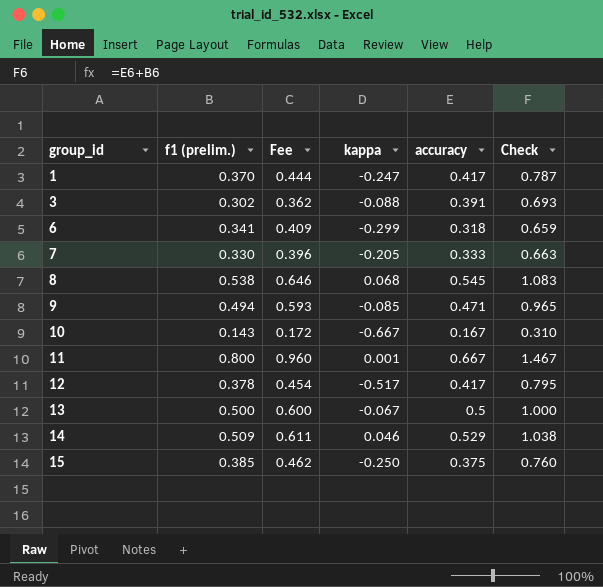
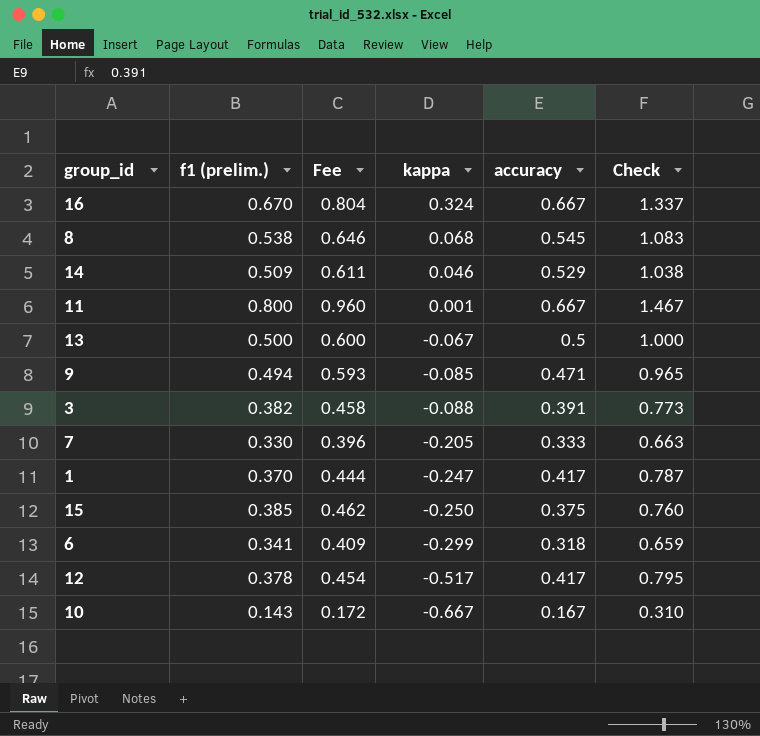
row order: group_id ascending -> kappa descending
row 16: none -> 0.670 | 0.804 | 0.324 | 0.667 | 1.337
3 | f1 (prelim.): 0.302 -> 0.382
3 | Fee: 0.362 -> 0.458
3 | Check: 0.693 -> 0.773

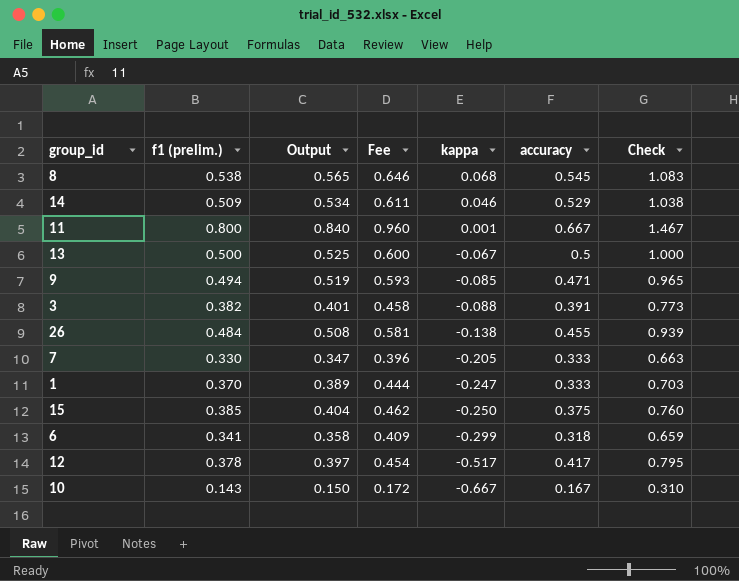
column Output | formula: none -> [f1 (prelim.)] * 1.05
row 16: 0.670 | 0.804 | 0.324 | 0.667 | 1.337 -> none
row 26: none -> 0.484 | 0.508 | 0.581 | -0.138 | 0.455 | 0.939
1 | accuracy: 0.417 -> 0.333
1 | Check: 0.787 -> 0.703

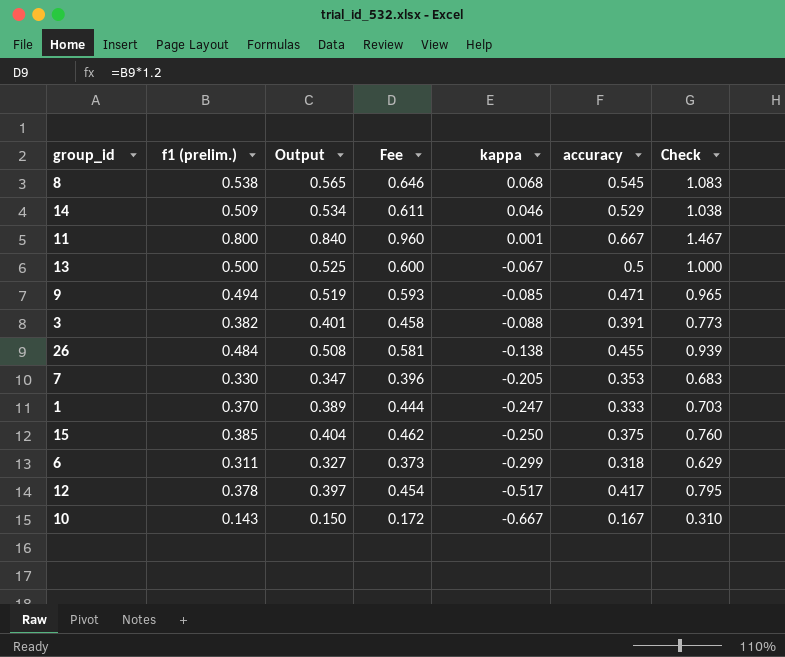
7 | accuracy: 0.333 -> 0.353
7 | Check: 0.663 -> 0.683
6 | f1 (prelim.): 0.341 -> 0.311
6 | Output: 0.358 -> 0.327
6 | Fee: 0.409 -> 0.373
6 | Check: 0.659 -> 0.629

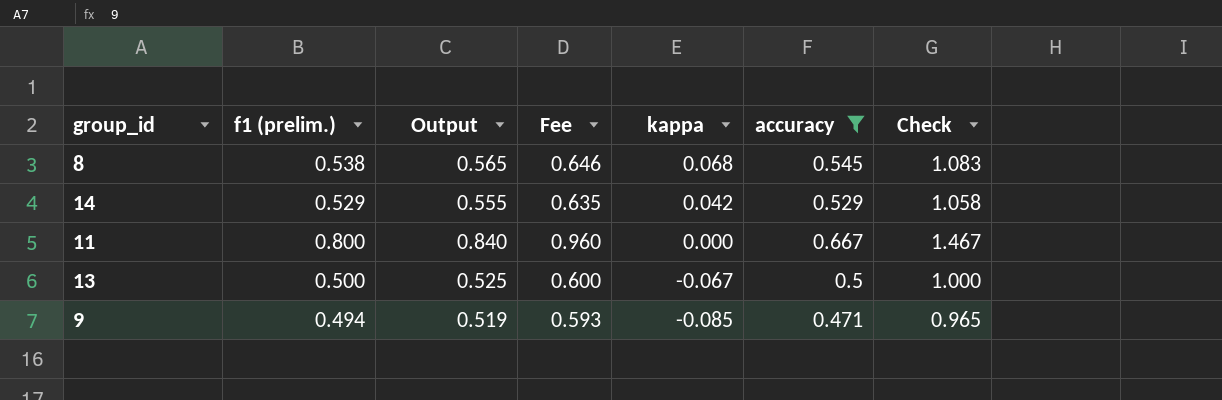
filter: none -> accuracy >= 0.471
14 | f1 (prelim.): 0.509 -> 0.529
14 | Output: 0.534 -> 0.555
14 | Fee: 0.611 -> 0.635
14 | kappa: 0.046 -> 0.042
14 | Check: 1.038 -> 1.058
11 | kappa: 0.001 -> 0.000

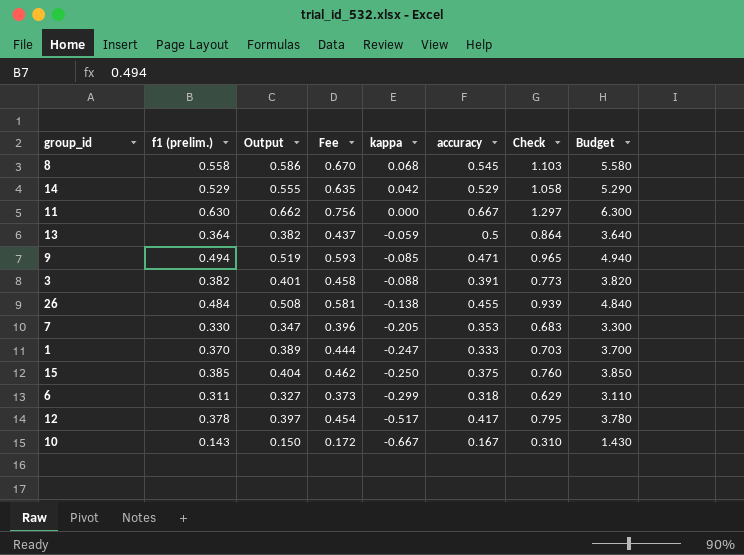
filter: accuracy >= 0.471 -> none
column Budget | formula: none -> [f1 (prelim.)] * 10
8 | f1 (prelim.): 0.538 -> 0.558
8 | Output: 0.565 -> 0.586
8 | Fee: 0.646 -> 0.670
8 | Check: 1.083 -> 1.103
11 | f1 (prelim.): 0.800 -> 0.630
11 | Output: 0.840 -> 0.662
11 | Fee: 0.960 -> 0.756
11 | Check: 1.467 -> 1.297
13 | f1 (prelim.): 0.500 -> 0.364
13 | Output: 0.525 -> 0.382
13 | Fee: 0.600 -> 0.437
13 | kappa: -0.067 -> -0.059
13 | Check: 1.000 -> 0.864

